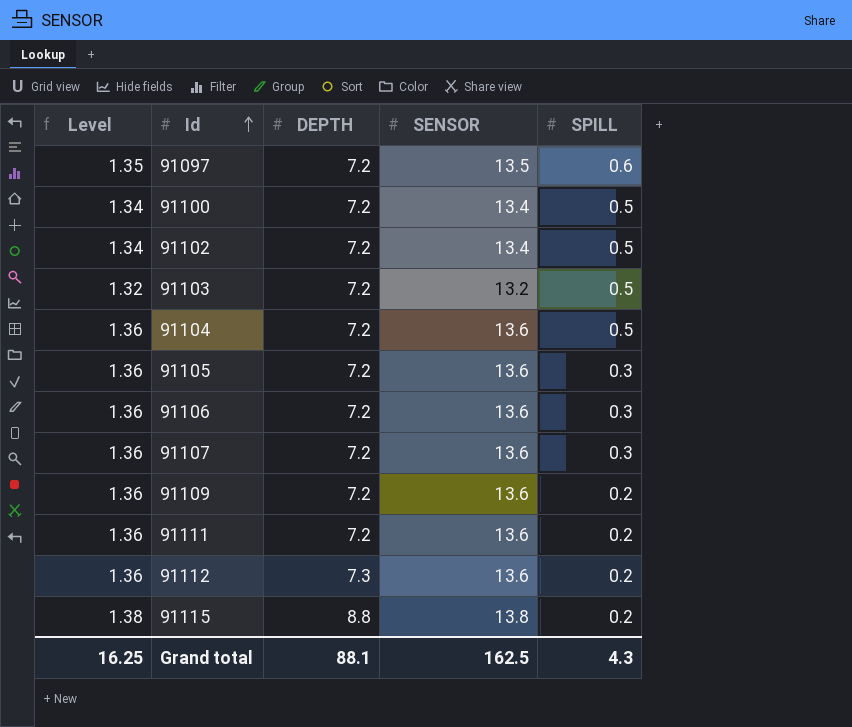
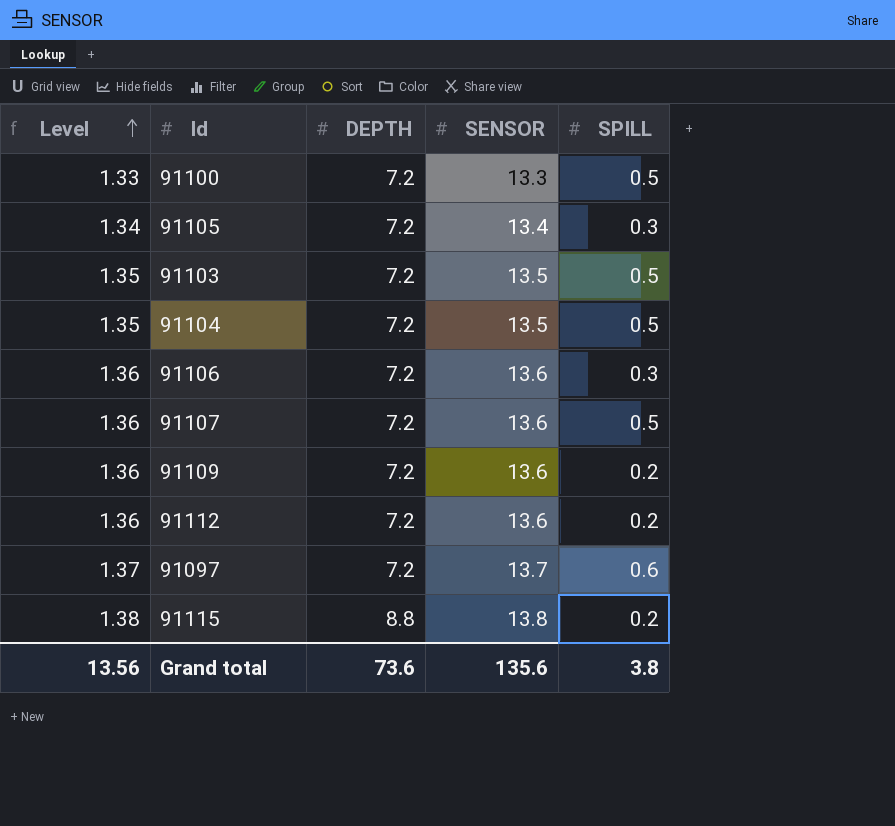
row order: Id ascending -> Level ascending
row 91102: 1.34 | 7.2 | 13.4 | 0.5 -> none
row 91111: 1.36 | 7.2 | 13.6 | 0.2 -> none
91100 | Level: 1.34 -> 1.33
91100 | SENSOR: 13.4 -> 13.3
91105 | Level: 1.36 -> 1.34
91105 | SENSOR: 13.6 -> 13.4
91103 | Level: 1.32 -> 1.35
91103 | SENSOR: 13.2 -> 13.5
91104 | Level: 1.36 -> 1.35
91104 | SENSOR: 13.6 -> 13.5
91107 | SPILL: 0.3 -> 0.5
91112 | DEPTH: 7.3 -> 7.2
91097 | Level: 1.35 -> 1.37
91097 | SENSOR: 13.5 -> 13.7
Grand total | Level: 16.25 -> 13.56
Grand total | DEPTH: 88.1 -> 73.6
Grand total | SENSOR: 162.5 -> 135.6
Grand total | SPILL: 4.3 -> 3.8

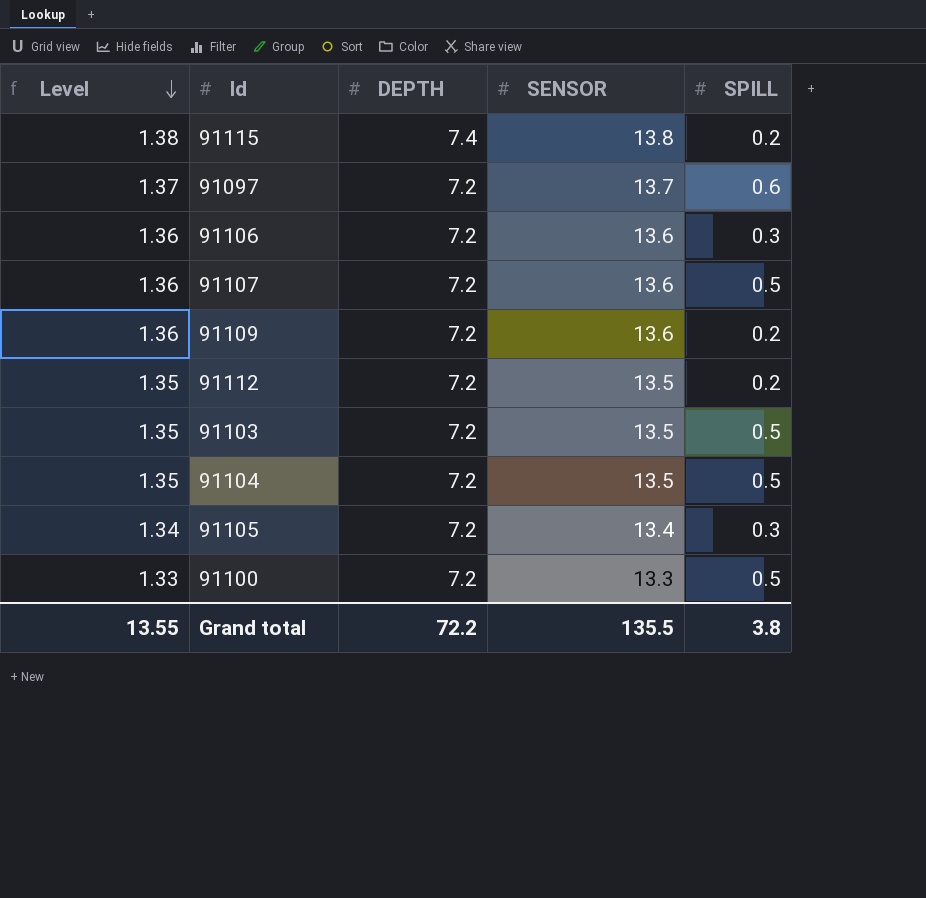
row order: Level ascending -> Level descending
91115 | DEPTH: 8.8 -> 7.4
91112 | Level: 1.36 -> 1.35
91112 | SENSOR: 13.6 -> 13.5
Grand total | Level: 13.56 -> 13.55
Grand total | DEPTH: 73.6 -> 72.2
Grand total | SENSOR: 135.6 -> 135.5

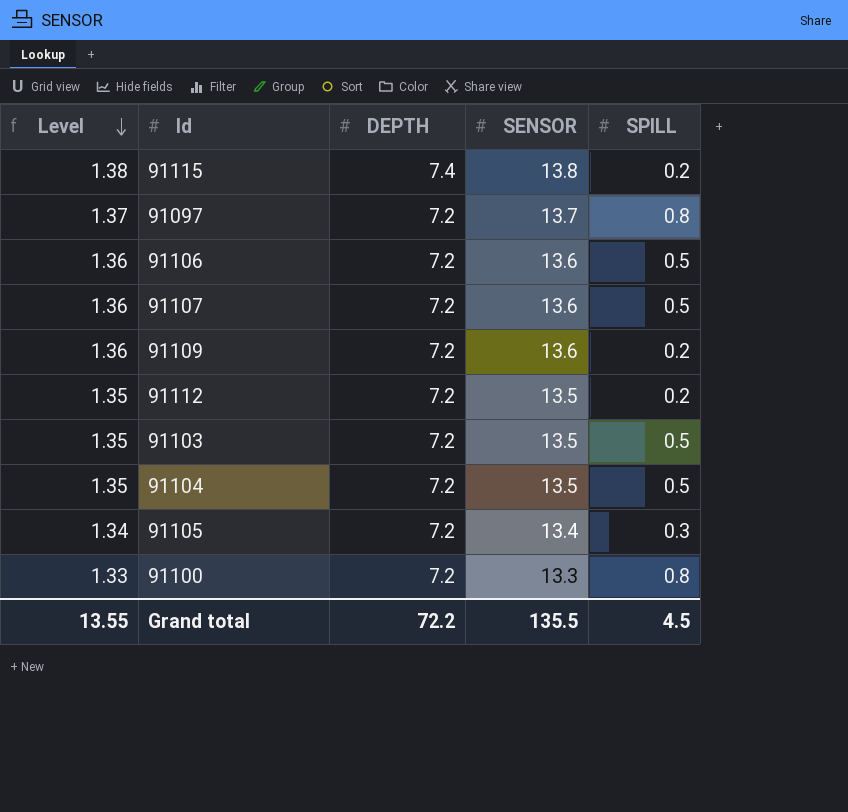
91097 | SPILL: 0.6 -> 0.8
91106 | SPILL: 0.3 -> 0.5
91100 | SPILL: 0.5 -> 0.8
Grand total | SPILL: 3.8 -> 4.5

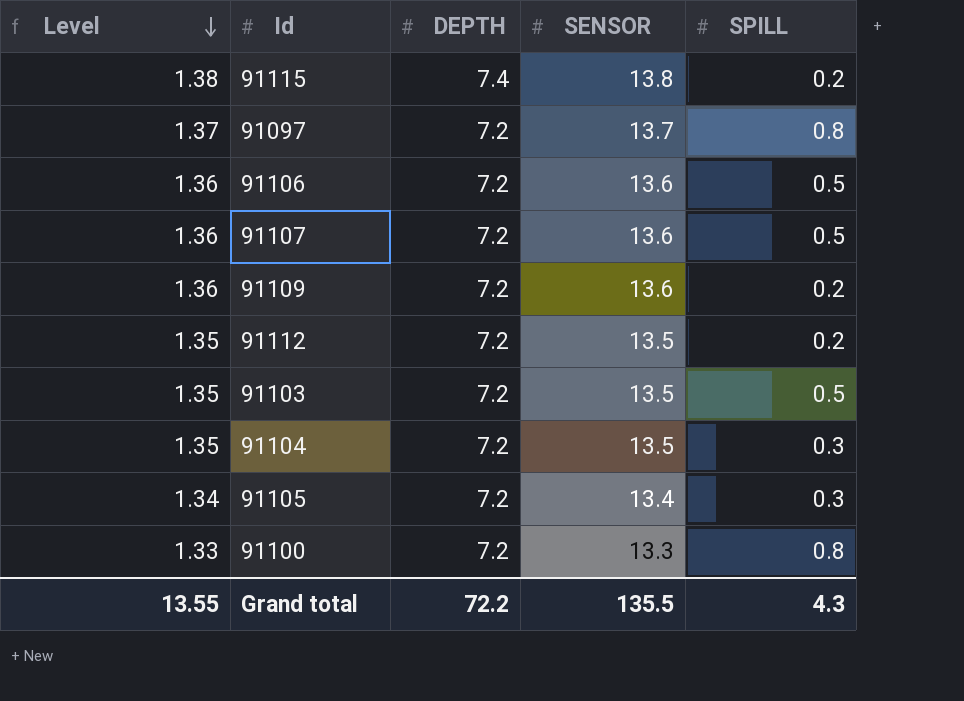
91104 | SPILL: 0.5 -> 0.3
Grand total | SPILL: 4.5 -> 4.3

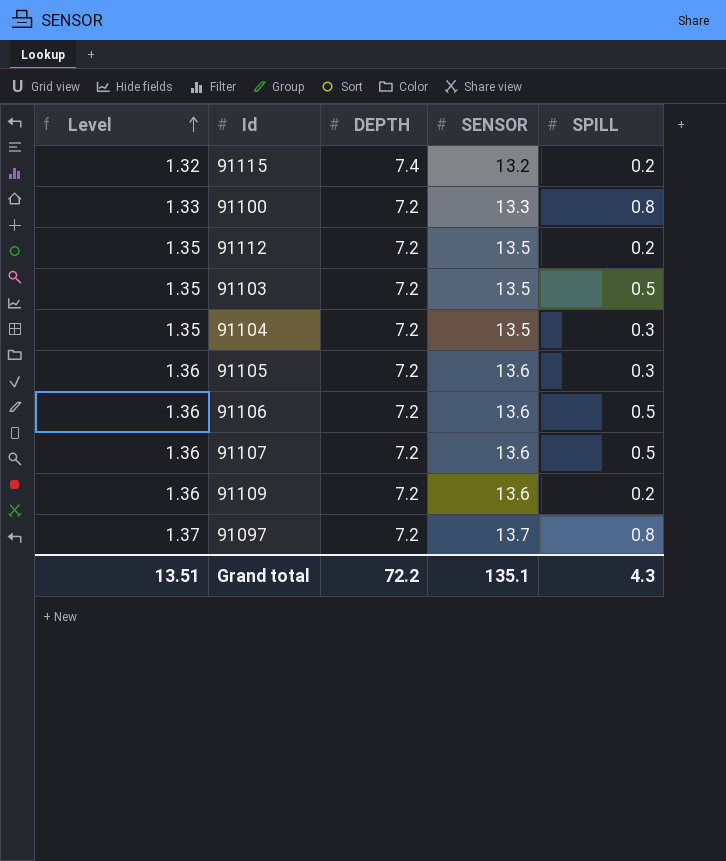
row order: Level descending -> Level ascending
91115 | Level: 1.38 -> 1.32
91115 | SENSOR: 13.8 -> 13.2
91105 | Level: 1.34 -> 1.36
91105 | SENSOR: 13.4 -> 13.6
Grand total | Level: 13.55 -> 13.51
Grand total | SENSOR: 135.5 -> 135.1

